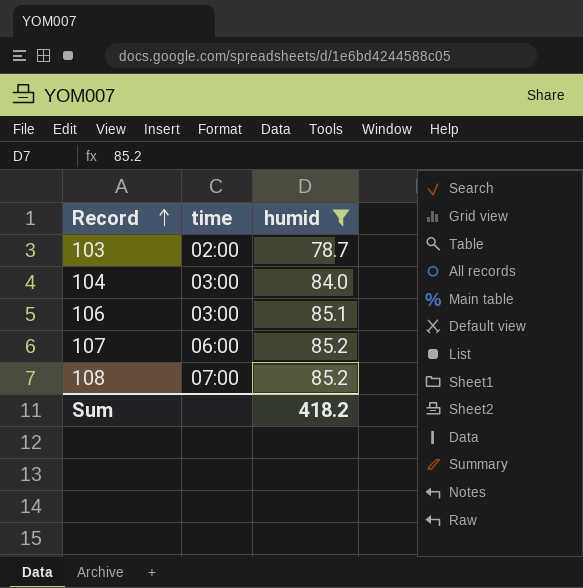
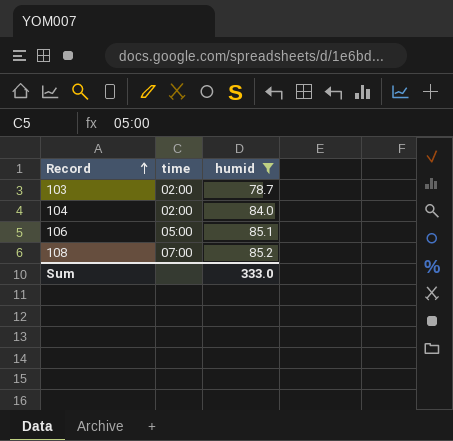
row 107: 06:00 | 85.2 -> none
104 | time: 03:00 -> 02:00
106 | time: 03:00 -> 05:00
Sum | humid: 418.2 -> 333.0

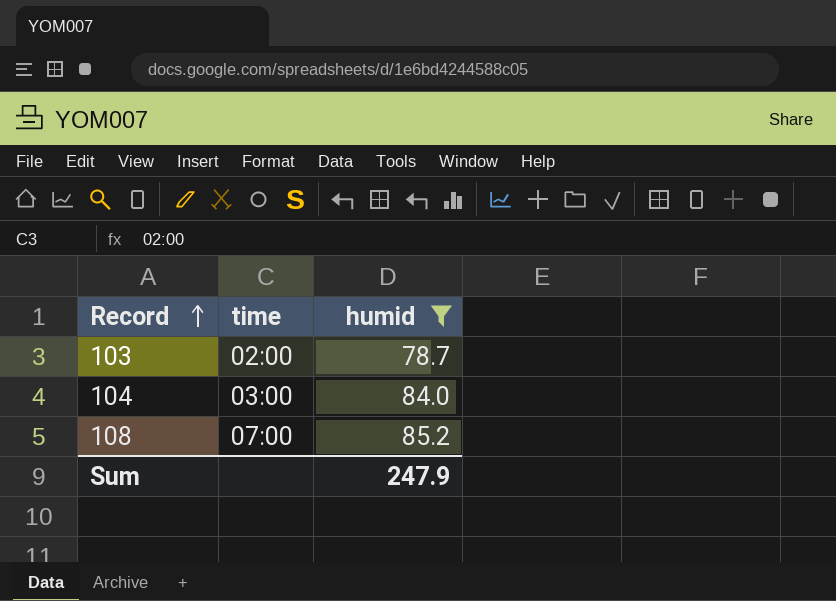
row 106: 05:00 | 85.1 -> none
104 | time: 02:00 -> 03:00
Sum | humid: 333.0 -> 247.9

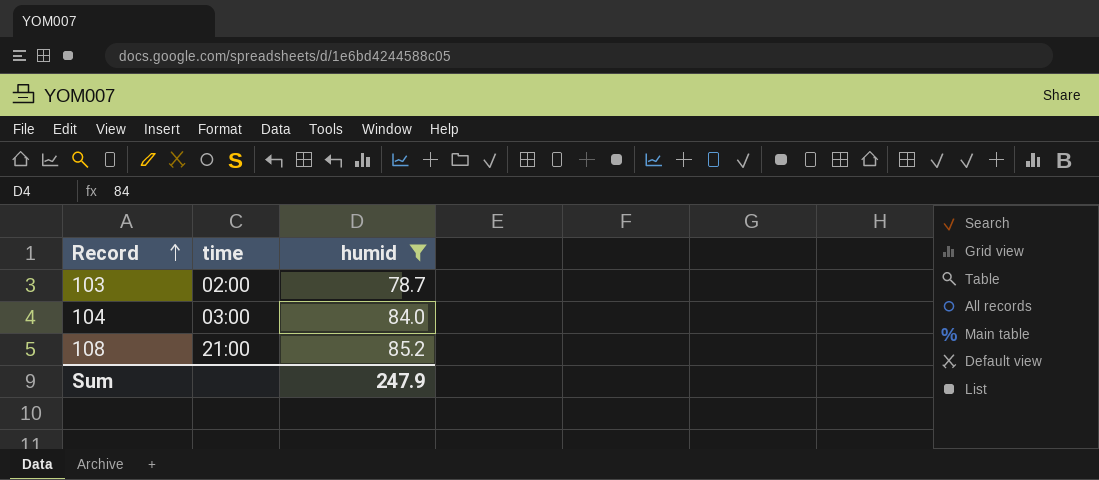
108 | time: 07:00 -> 21:00

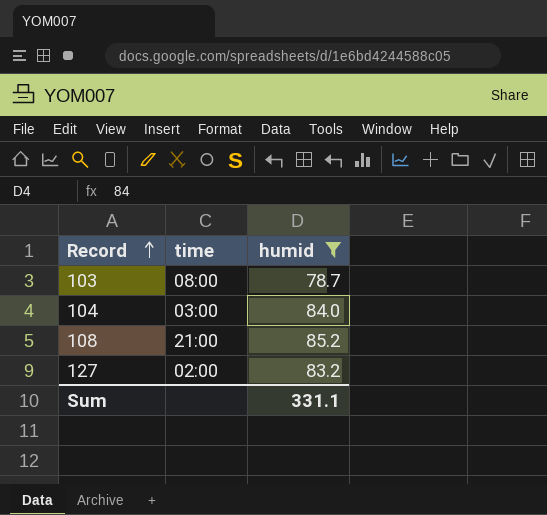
103 | time: 02:00 -> 08:00
row 127: none -> 02:00 | 83.2
Sum | humid: 247.9 -> 331.1

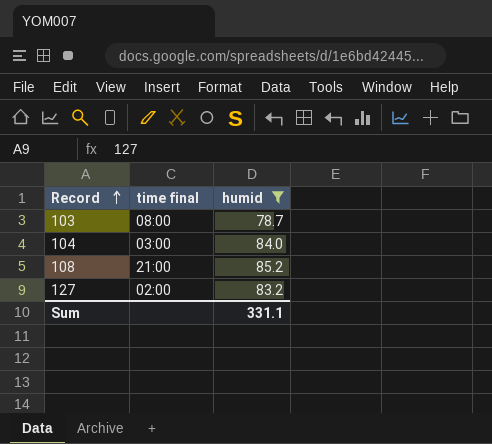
column name: time -> time final

